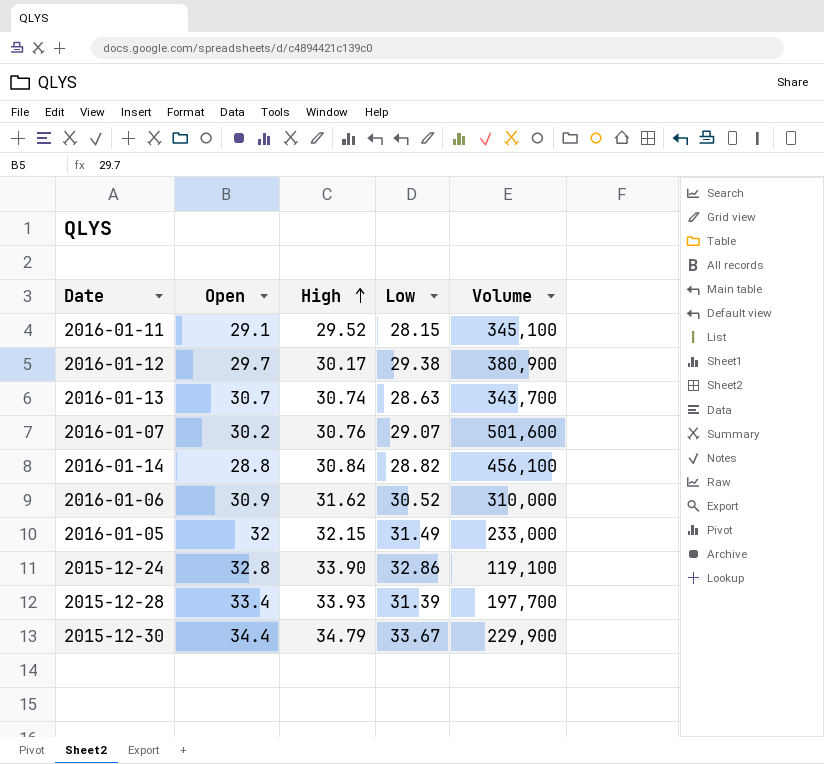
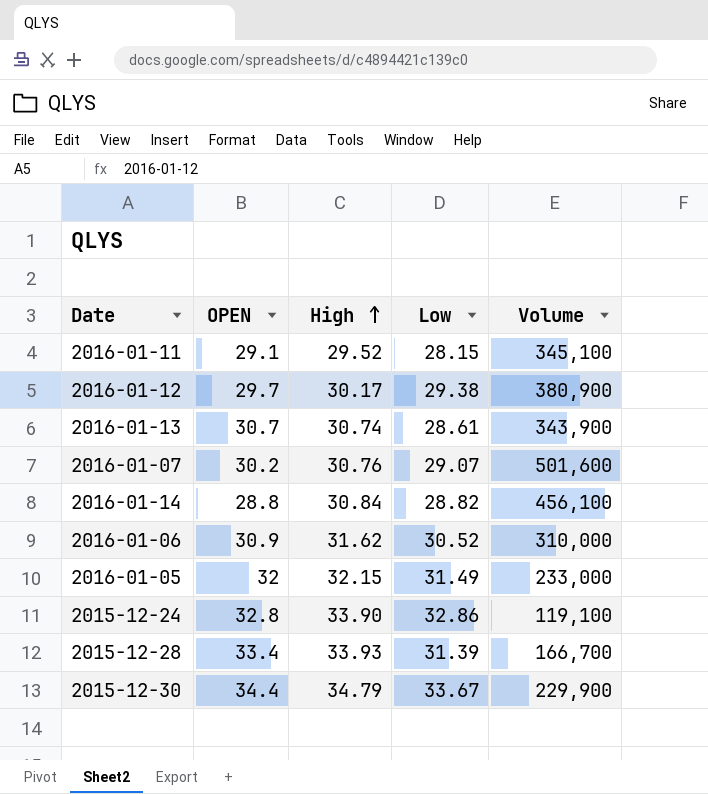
column name: Open -> OPEN
2016-01-13 | Low: 28.63 -> 28.61
2016-01-13 | Volume: 343,700 -> 343,900
2015-12-28 | Volume: 197,700 -> 166,700

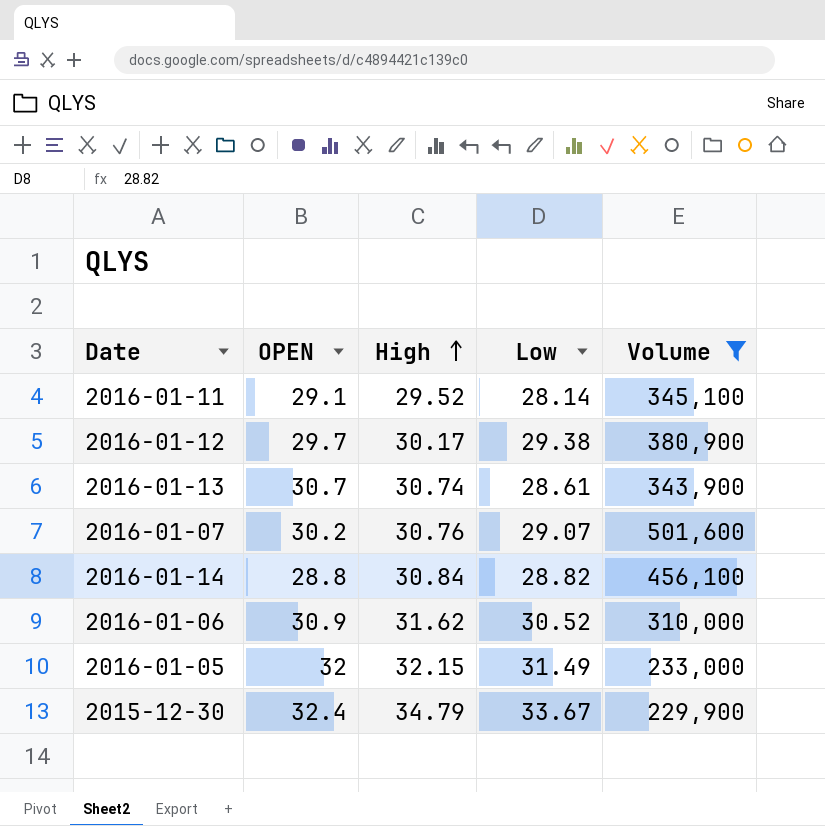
filter: none -> Volume >= 229,900
2016-01-11 | Low: 28.15 -> 28.14
2015-12-30 | OPEN: 34.4 -> 32.4

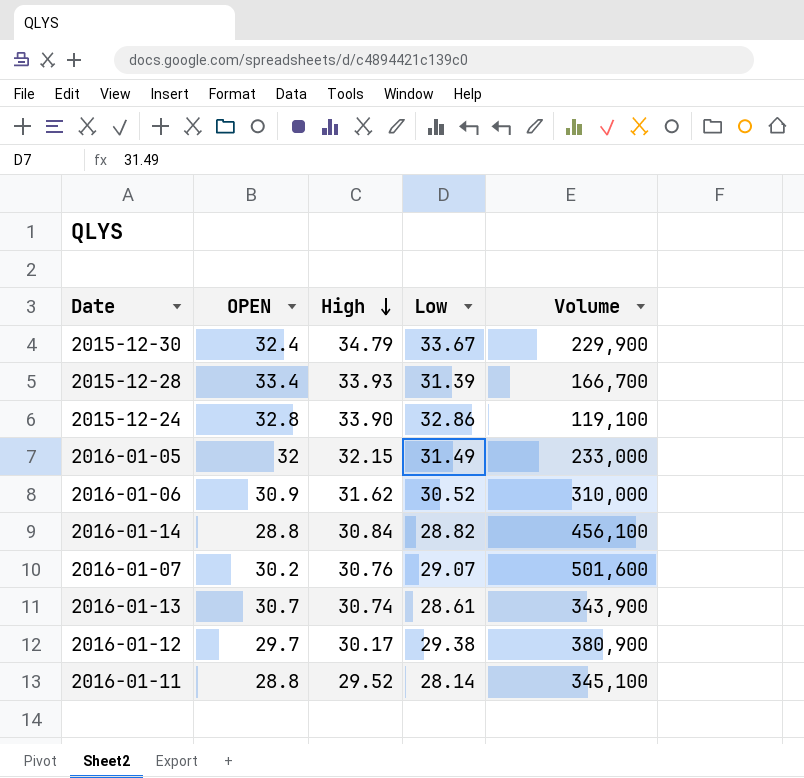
filter: Volume >= 229,900 -> none
row order: High ascending -> High descending
2016-01-11 | OPEN: 29.1 -> 28.8

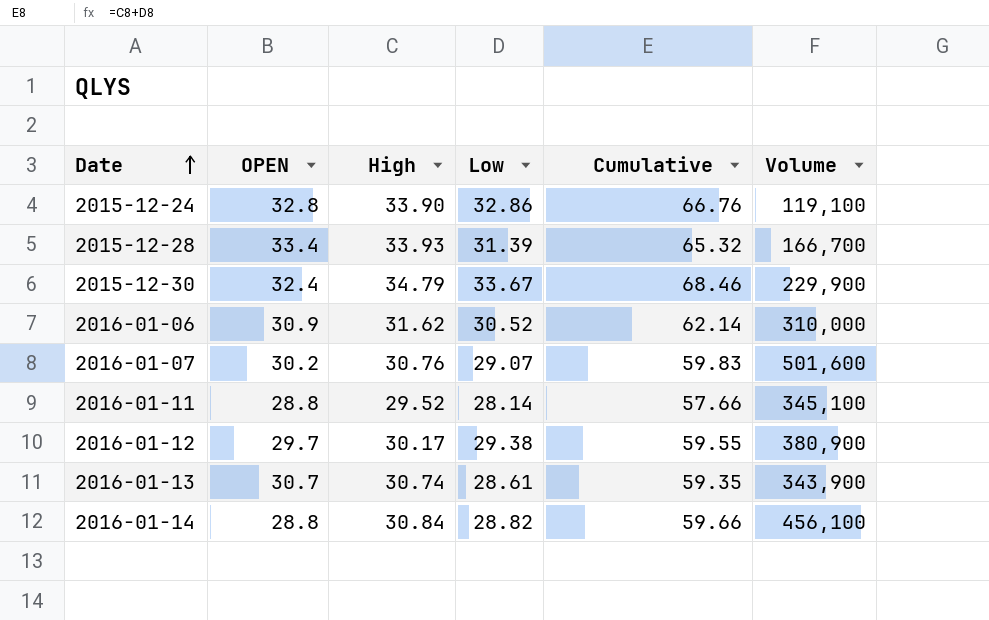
row order: High descending -> Date ascending
column Cumulative | formula: none -> [High] + [Low]
row 2016-01-05: 32 | 32.15 | 31.49 | 233,000 -> none

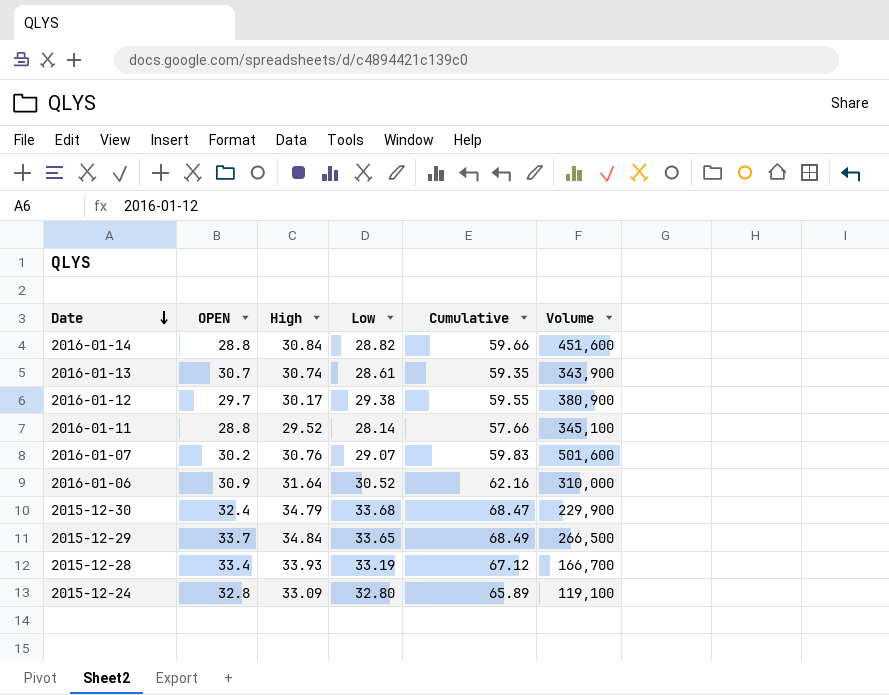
row order: Date ascending -> Date descending
2016-01-14 | Volume: 456,100 -> 451,600
2016-01-06 | High: 31.62 -> 31.64
2016-01-06 | Cumulative: 62.14 -> 62.16
2015-12-30 | Low: 33.67 -> 33.68
2015-12-30 | Cumulative: 68.46 -> 68.47
row 2015-12-29: none -> 33.7 | 34.84 | 33.65 | 68.49 | 266,500
2015-12-28 | Low: 31.39 -> 33.19
2015-12-28 | Cumulative: 65.32 -> 67.12
2015-12-24 | High: 33.90 -> 33.09
2015-12-24 | Low: 32.86 -> 32.80
2015-12-24 | Cumulative: 66.76 -> 65.89

